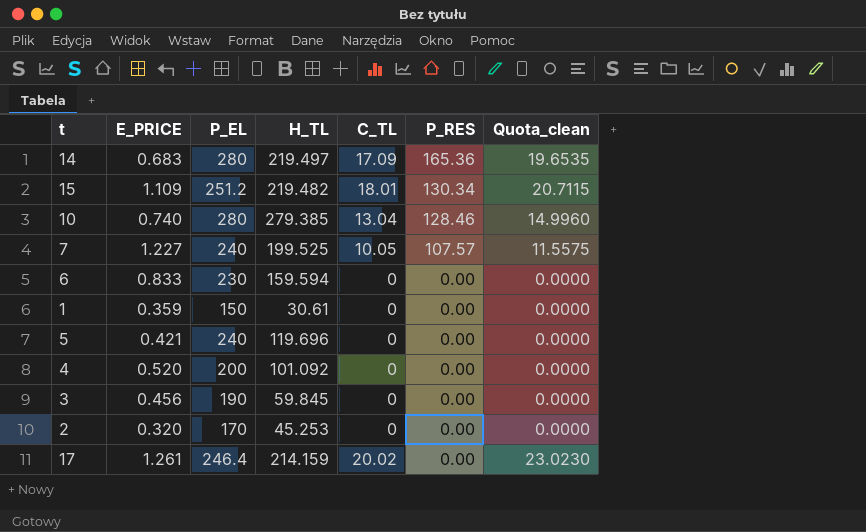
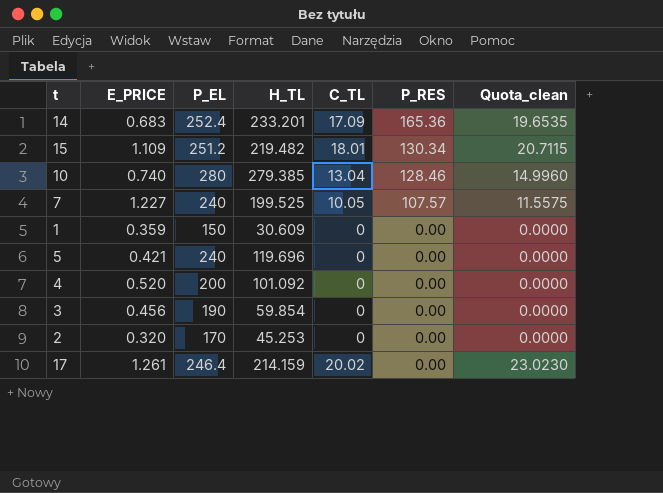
row 6: 0.833 | 230 | 159.594 | 0 | 0.00 | 0.0000 -> none
14 | P_EL: 280 -> 252.4
14 | H_TL: 219.497 -> 233.201
1 | H_TL: 30.61 -> 30.609
3 | H_TL: 59.845 -> 59.854

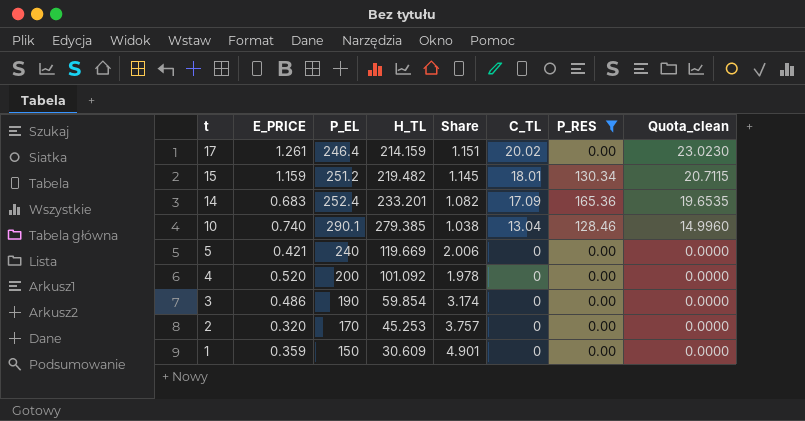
filter: none -> P_RES != 107.57
row order: P_RES descending -> t descending
column Share | formula: none -> [P_EL] / [H_TL]
15 | E_PRICE: 1.109 -> 1.159
10 | P_EL: 280 -> 290.1
5 | H_TL: 119.696 -> 119.669
3 | E_PRICE: 0.456 -> 0.486

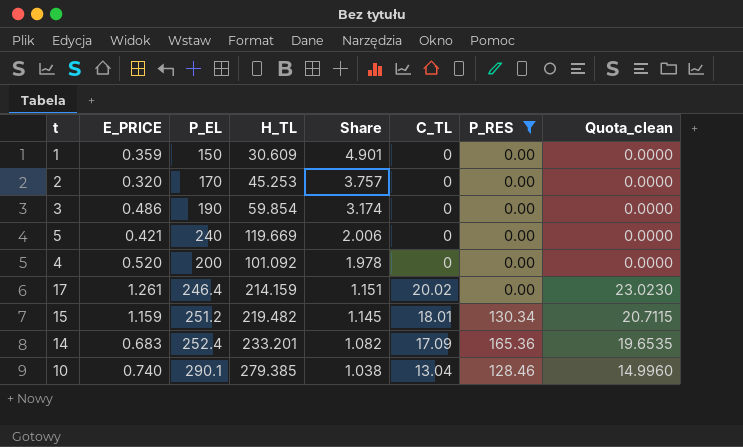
row order: t descending -> Share descending

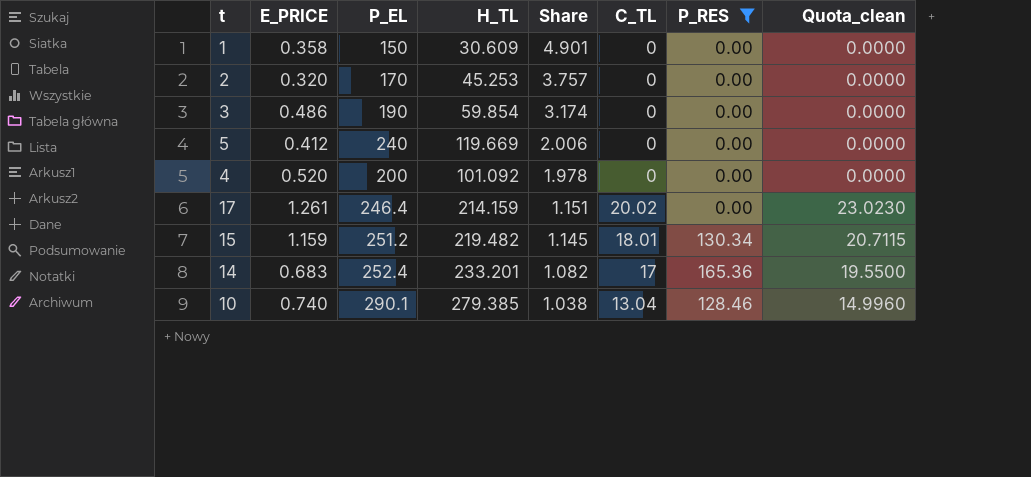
1 | E_PRICE: 0.359 -> 0.358
5 | E_PRICE: 0.421 -> 0.412
14 | C_TL: 17.09 -> 17
14 | Quota_clean: 19.6535 -> 19.5500

